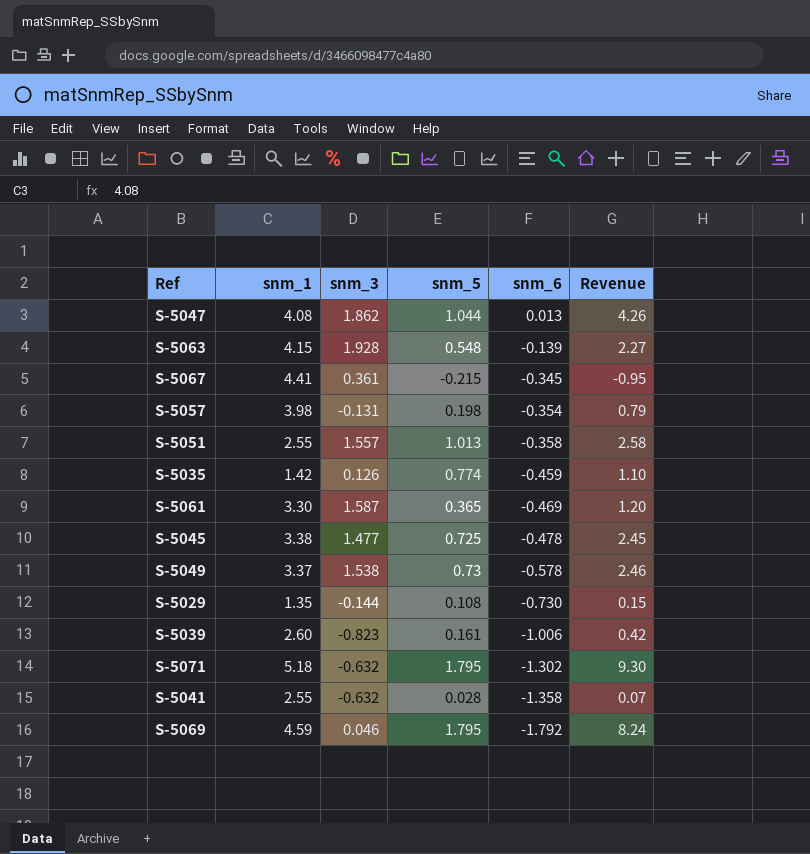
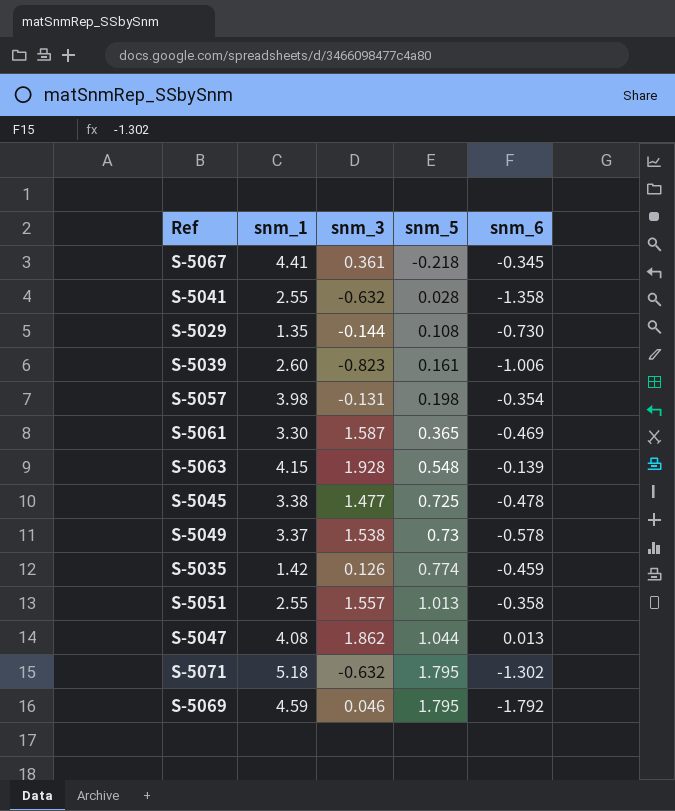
row order: snm_6 descending -> snm_5 ascending
column Revenue | formula: [snm_1] * [snm_5] -> none
S-5067 | snm_5: -0.215 -> -0.218

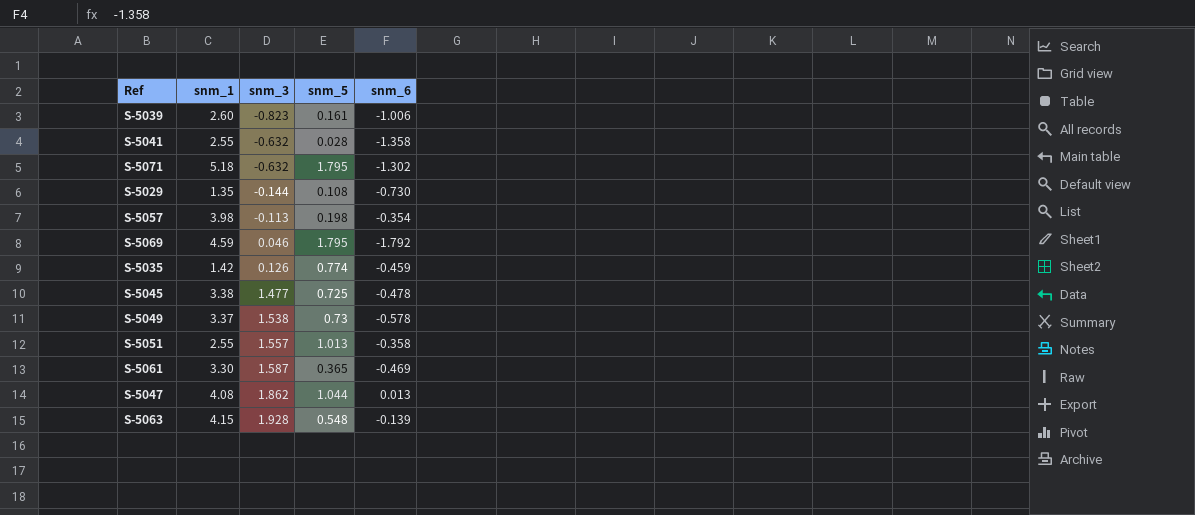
row order: snm_5 ascending -> snm_3 ascending
row S-5067: 4.41 | 0.361 | -0.218 | -0.345 -> none
S-5057 | snm_3: -0.131 -> -0.113

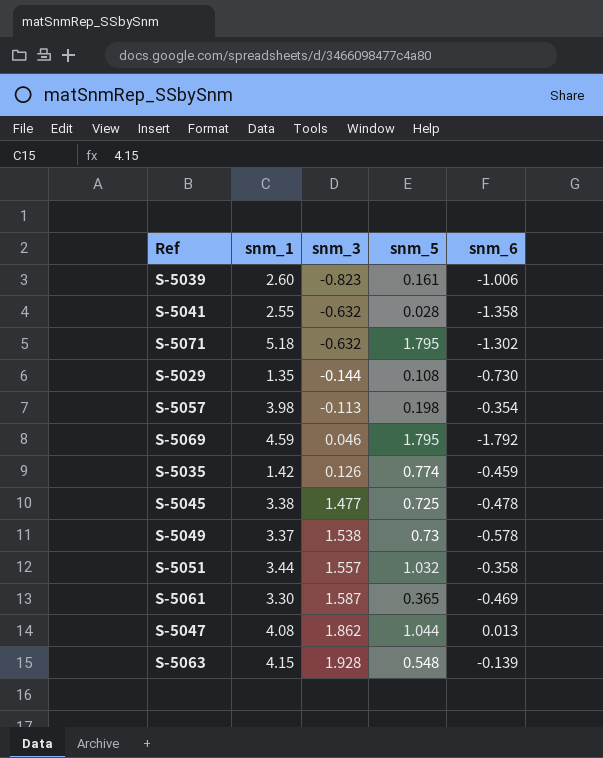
S-5051 | snm_1: 2.55 -> 3.44
S-5051 | snm_5: 1.013 -> 1.032

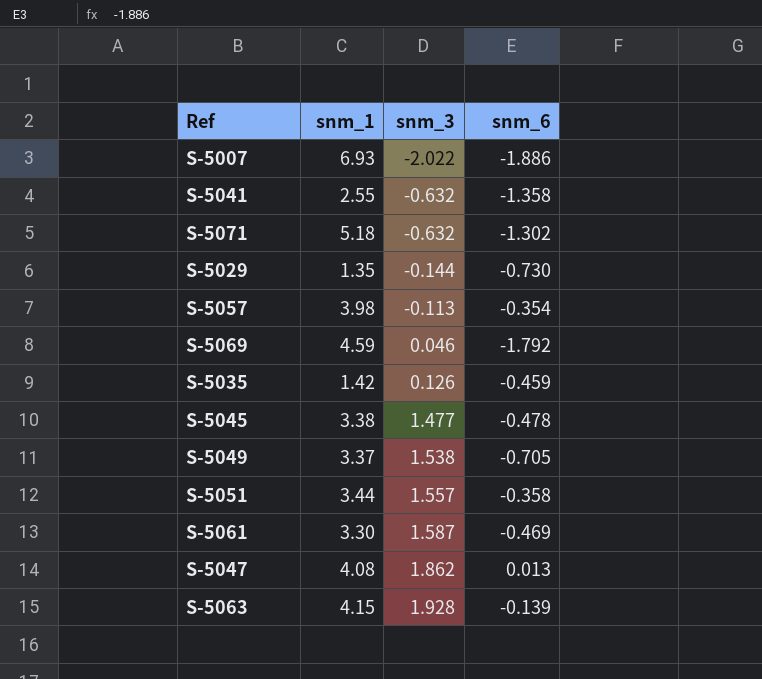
column snm_5 | position: 4 -> none
row S-5039: 2.60 | -0.823 | 0.161 | -1.006 -> none
row S-5007: none -> 6.93 | -2.022 | -1.886
S-5049 | snm_6: -0.578 -> -0.705

